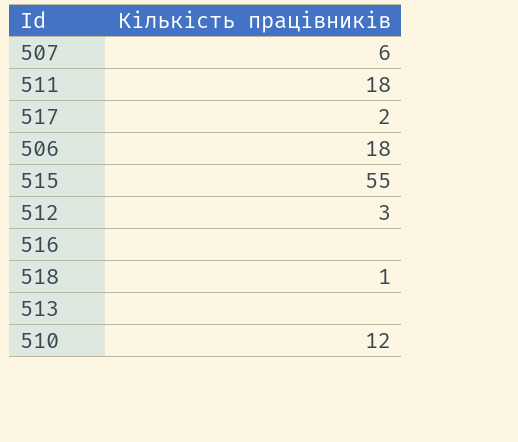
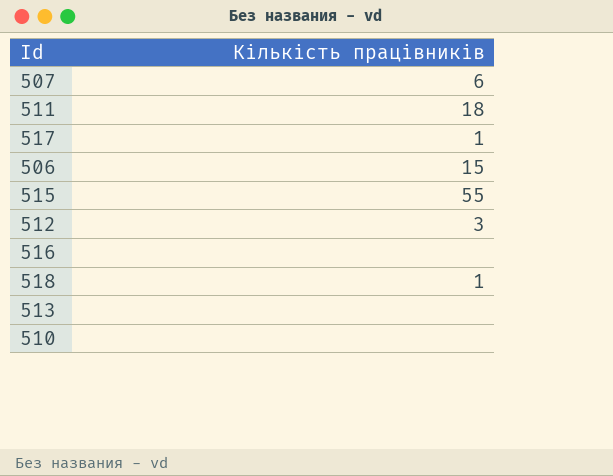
517 | Кількість працівників: 2 -> 1
506 | Кількість працівників: 18 -> 15
510 | Кількість працівників: 12 -> none

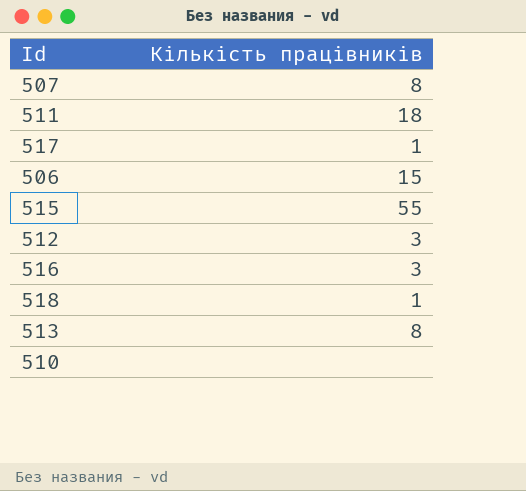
507 | Кількість працівників: 6 -> 8
516 | Кількість працівників: none -> 3
513 | Кількість працівників: none -> 8

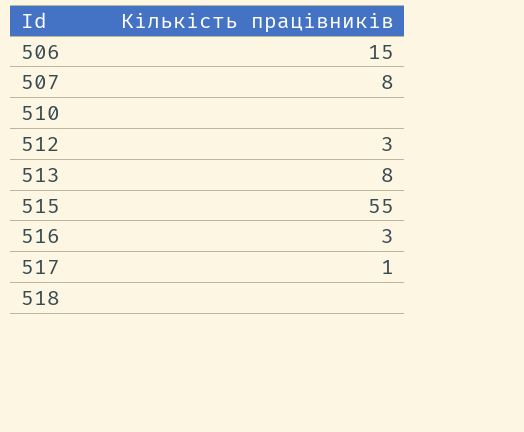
row order: none -> Id ascending
row 511: 18 -> none
518 | Кількість працівників: 1 -> none

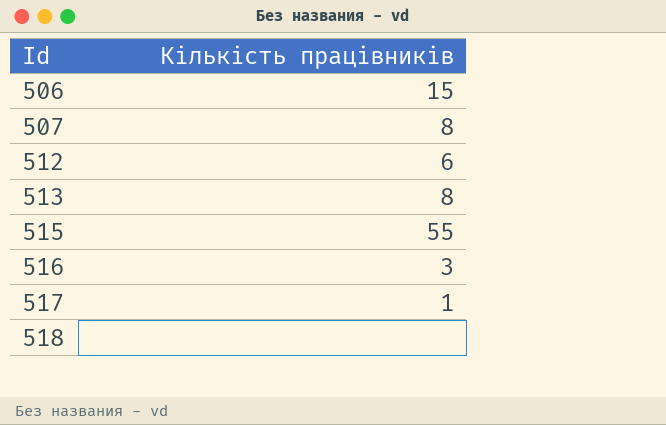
row 510: none -> none
512 | Кількість працівників: 3 -> 6

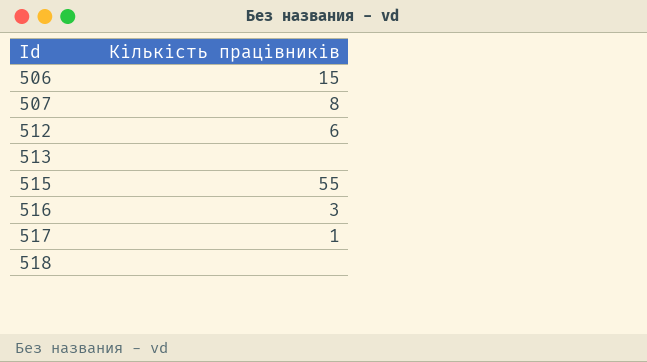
513 | Кількість працівників: 8 -> none

